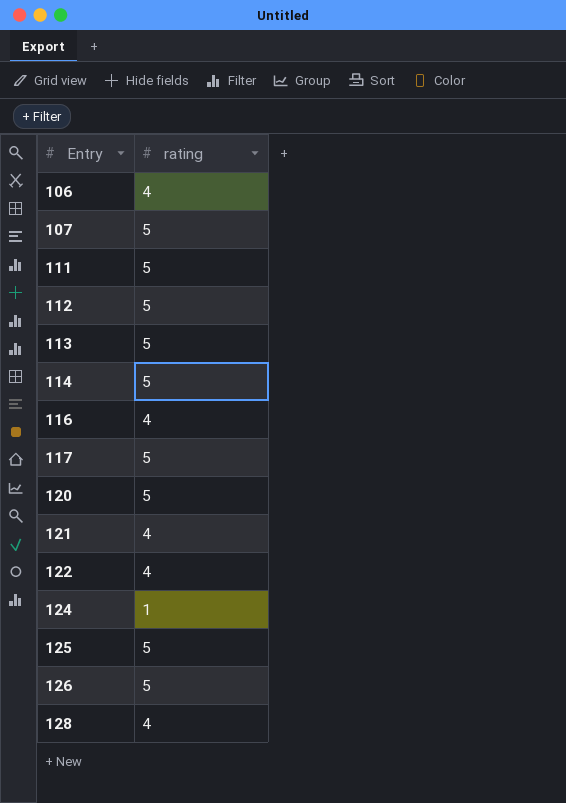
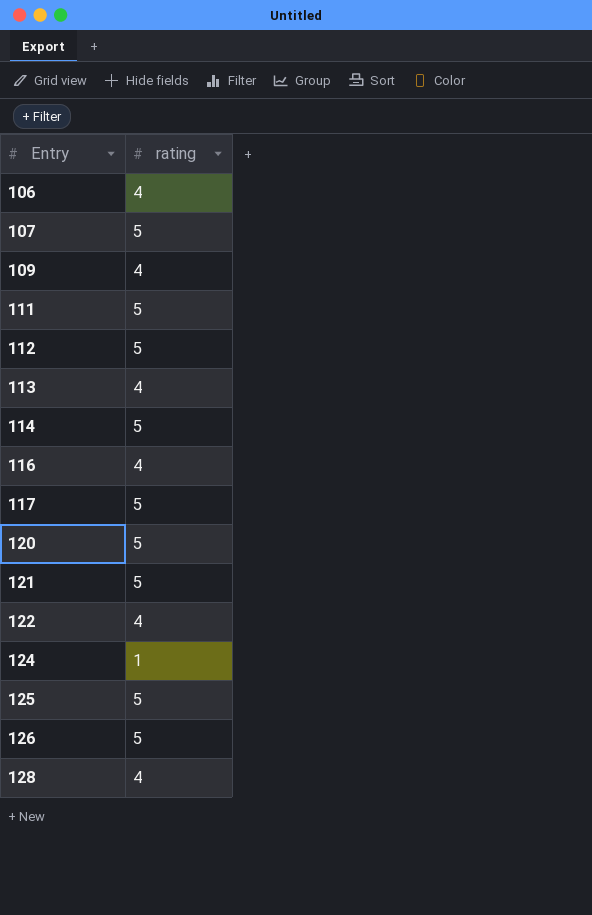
row 109: none -> 4
113 | rating: 5 -> 4
121 | rating: 4 -> 5

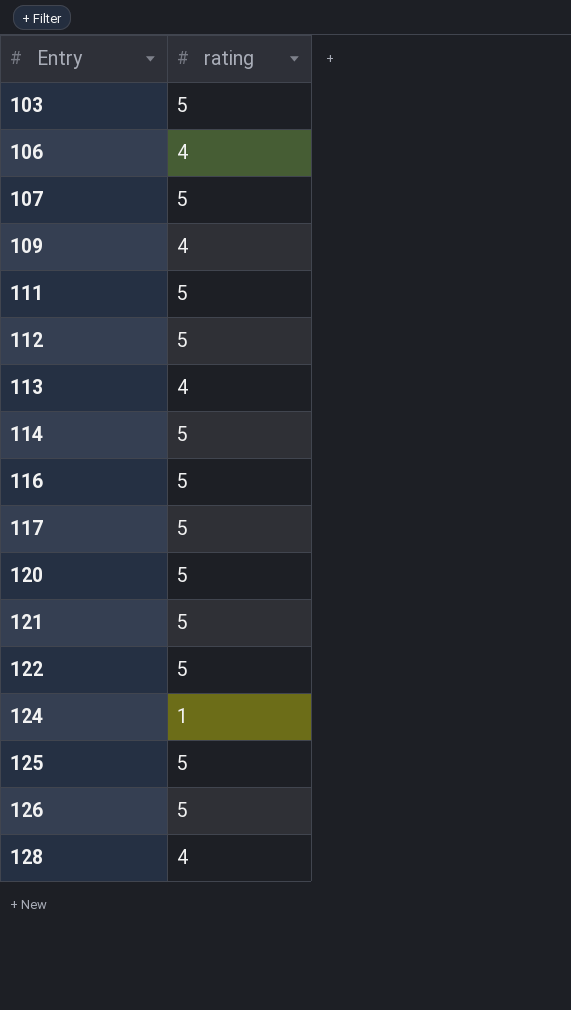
row 103: none -> 5
116 | rating: 4 -> 5
122 | rating: 4 -> 5

